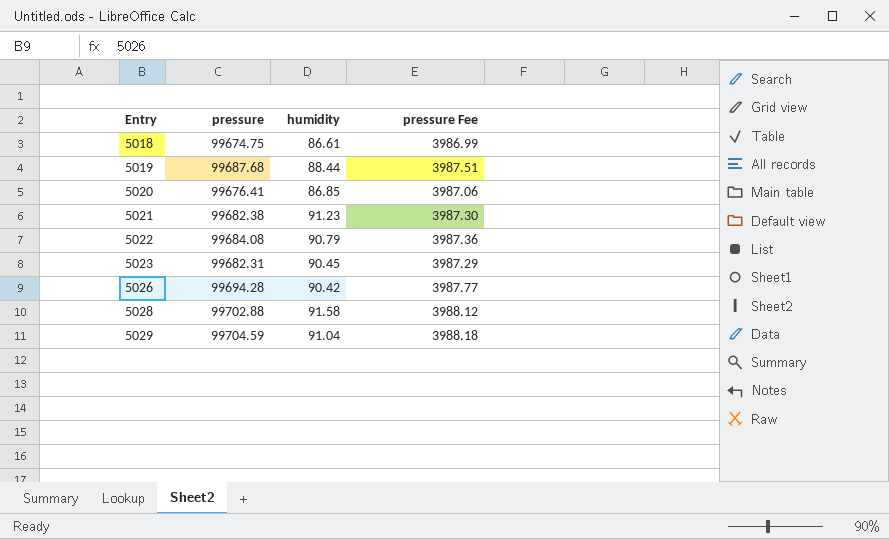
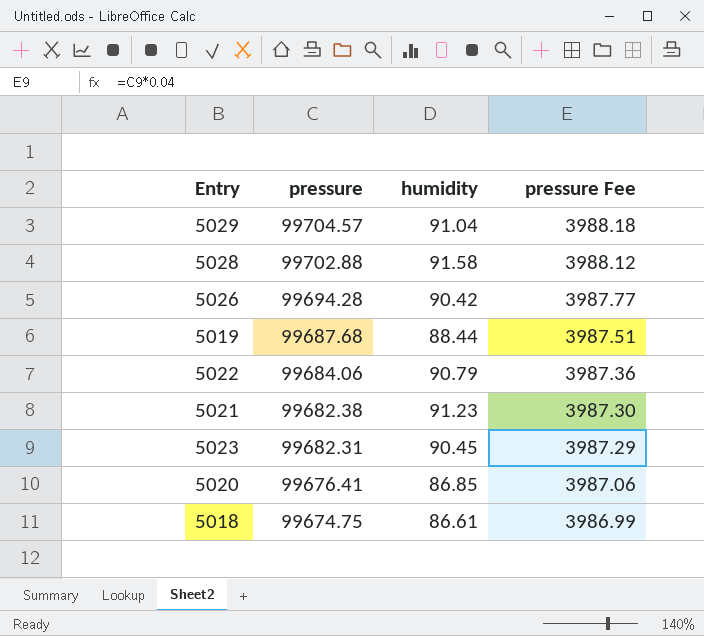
row order: Entry ascending -> pressure descending
5029 | pressure: 99704.59 -> 99704.57
5022 | pressure: 99684.08 -> 99684.06

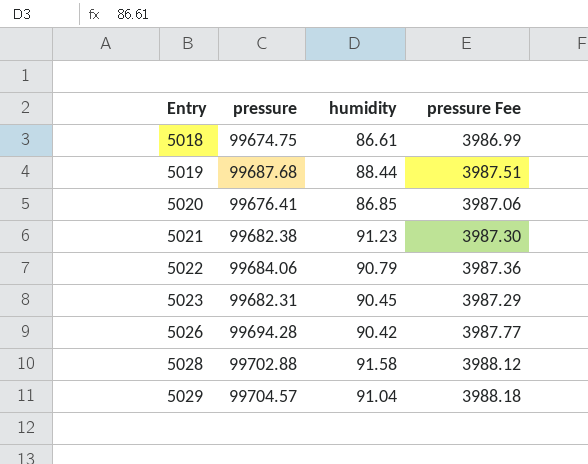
row order: pressure descending -> Entry ascending

